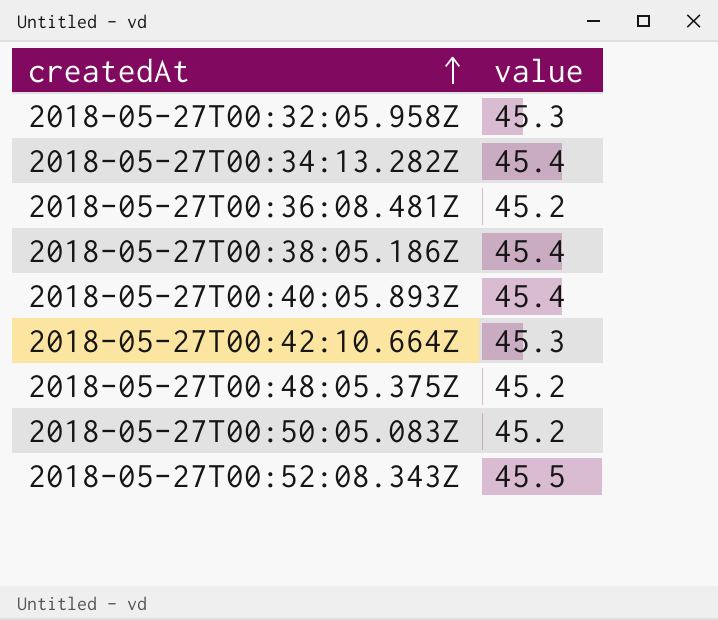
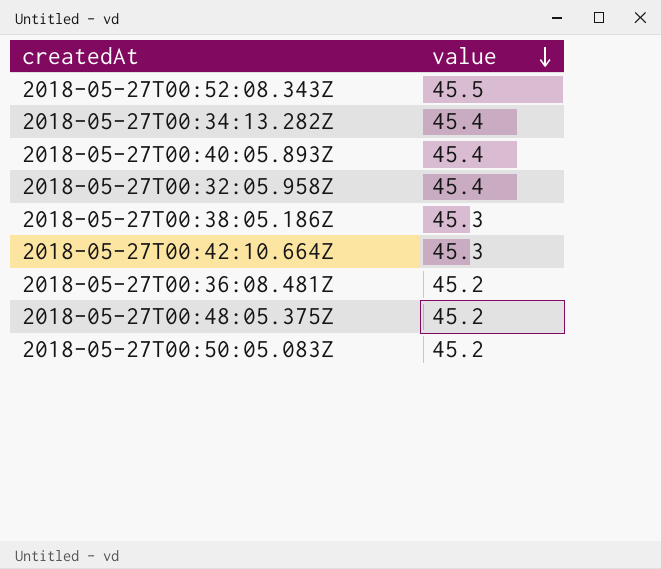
row order: createdAt ascending -> value descending
2018-05-27T00:32:05.958Z | value: 45.3 -> 45.4
2018-05-27T00:38:05.186Z | value: 45.4 -> 45.3

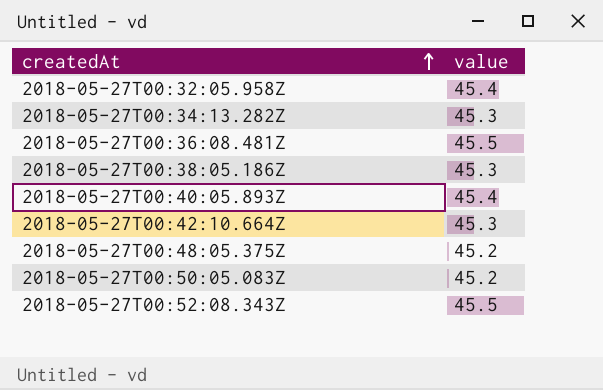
row order: value descending -> createdAt ascending
2018-05-27T00:34:13.282Z | value: 45.4 -> 45.3
2018-05-27T00:36:08.481Z | value: 45.2 -> 45.5

